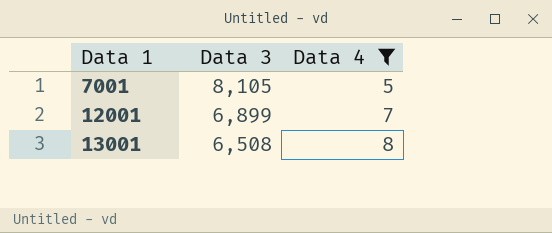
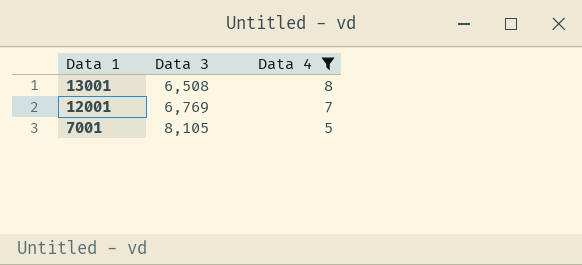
row order: Data 1 ascending -> Data 1 descending
12001 | Data 3: 6,899 -> 6,769

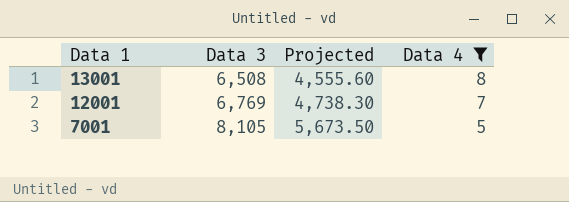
column Projected | formula: none -> [Data 3] * 0.7

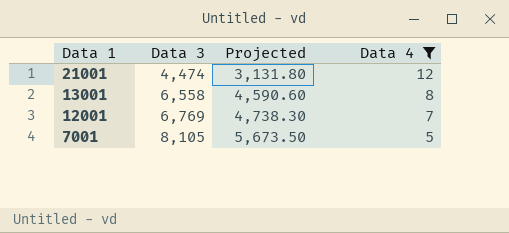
row 21001: none -> 4,474 | 3,131.80 | 12
13001 | Data 3: 6,508 -> 6,558
13001 | Projected: 4,555.60 -> 4,590.60

